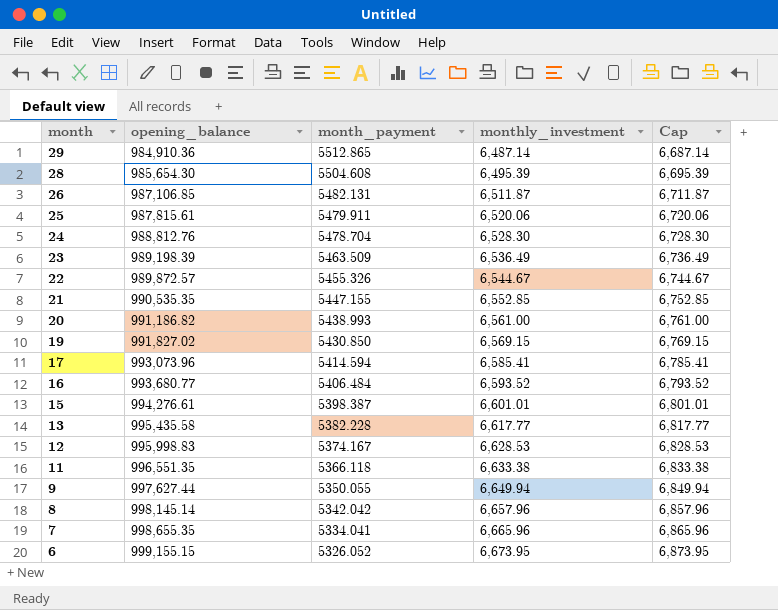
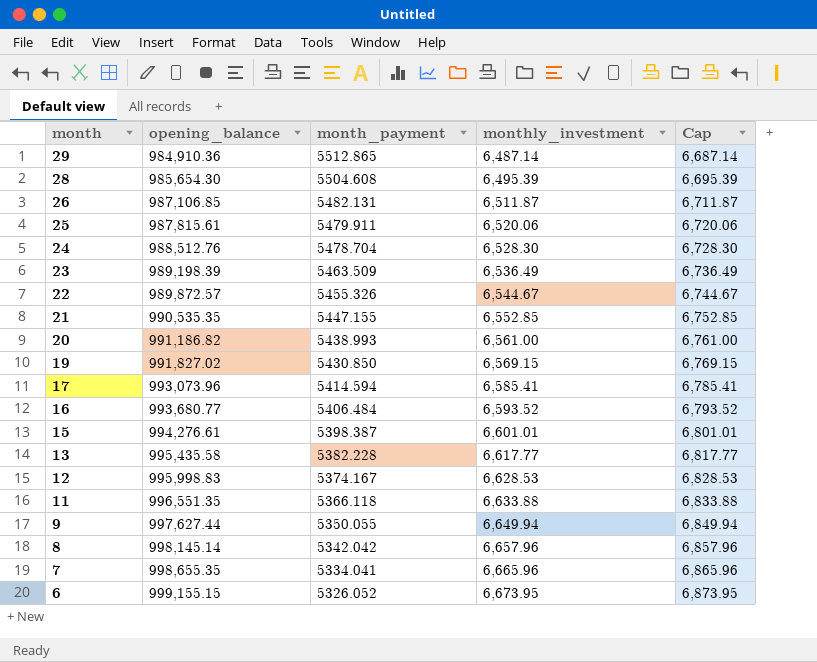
24 | opening_balance: 988,812.76 -> 988,512.76
11 | monthly_investment: 6,633.38 -> 6,633.88
11 | Cap: 6,833.38 -> 6,833.88

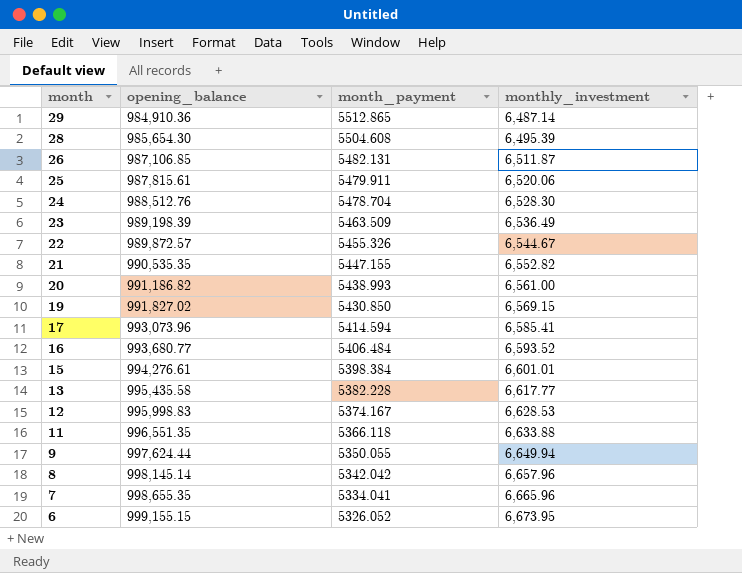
column Cap | formula: [monthly_investment] + 200 -> none
21 | monthly_investment: 6,552.85 -> 6,552.82
15 | month_payment: 5398.387 -> 5398.384
9 | opening_balance: 997,627.44 -> 997,624.44

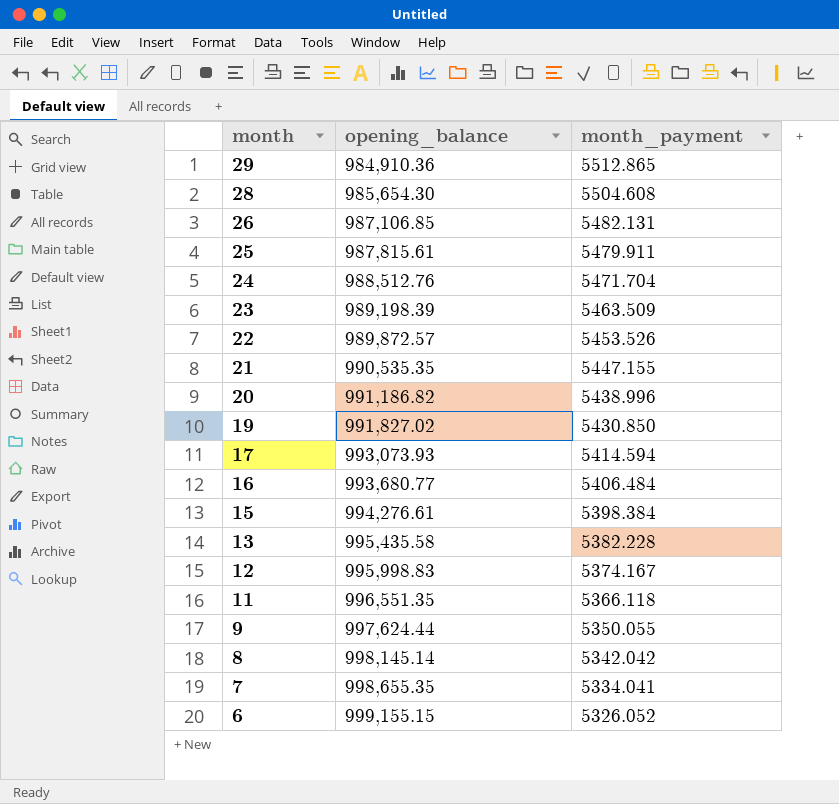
column monthly_investment | position: 4 -> none
24 | month_payment: 5478.704 -> 5471.704
22 | month_payment: 5455.326 -> 5453.526
20 | month_payment: 5438.993 -> 5438.996
17 | opening_balance: 993,073.96 -> 993,073.93

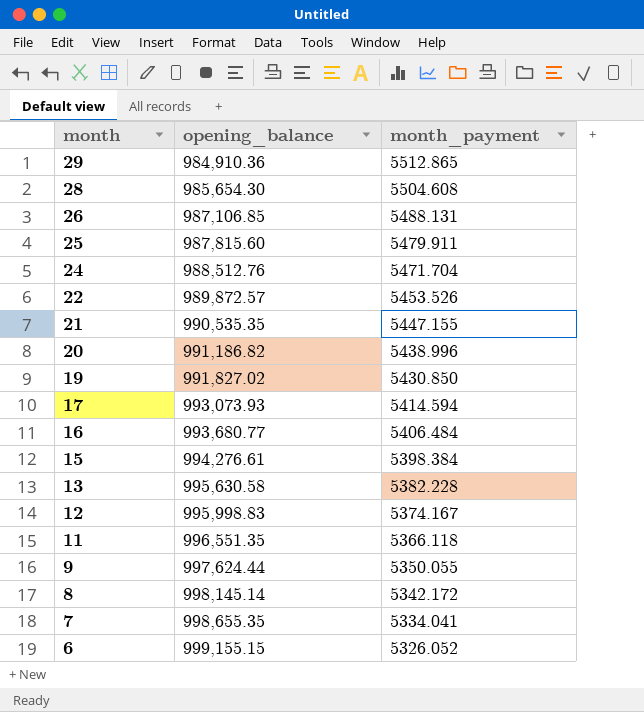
row 23: 989,198.39 | 5463.509 -> none
26 | month_payment: 5482.131 -> 5488.131
25 | opening_balance: 987,815.61 -> 987,815.60
13 | opening_balance: 995,435.58 -> 995,630.58
8 | month_payment: 5342.042 -> 5342.172

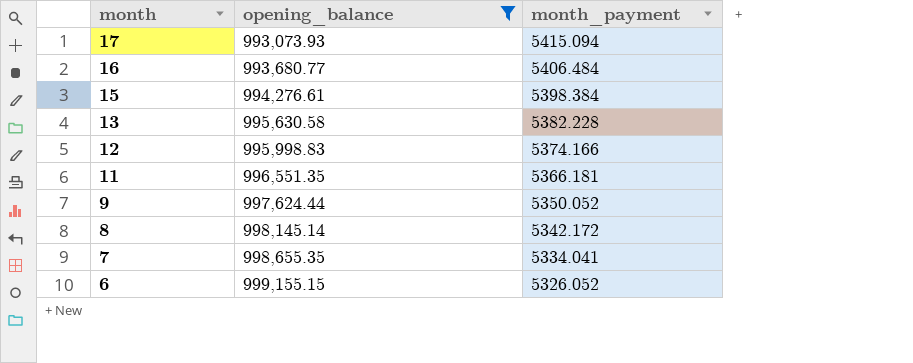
filter: none -> opening_balance >= 993,073.93
17 | month_payment: 5414.594 -> 5415.094
12 | month_payment: 5374.167 -> 5374.166
11 | month_payment: 5366.118 -> 5366.181
9 | month_payment: 5350.055 -> 5350.052

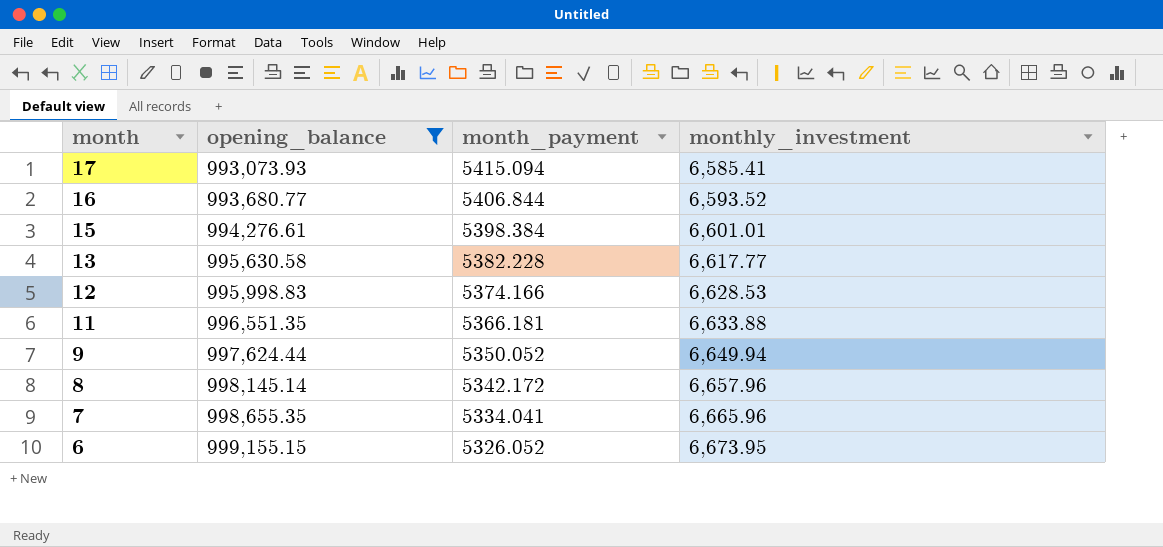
column monthly_investment | position: none -> 4
16 | month_payment: 5406.484 -> 5406.844

